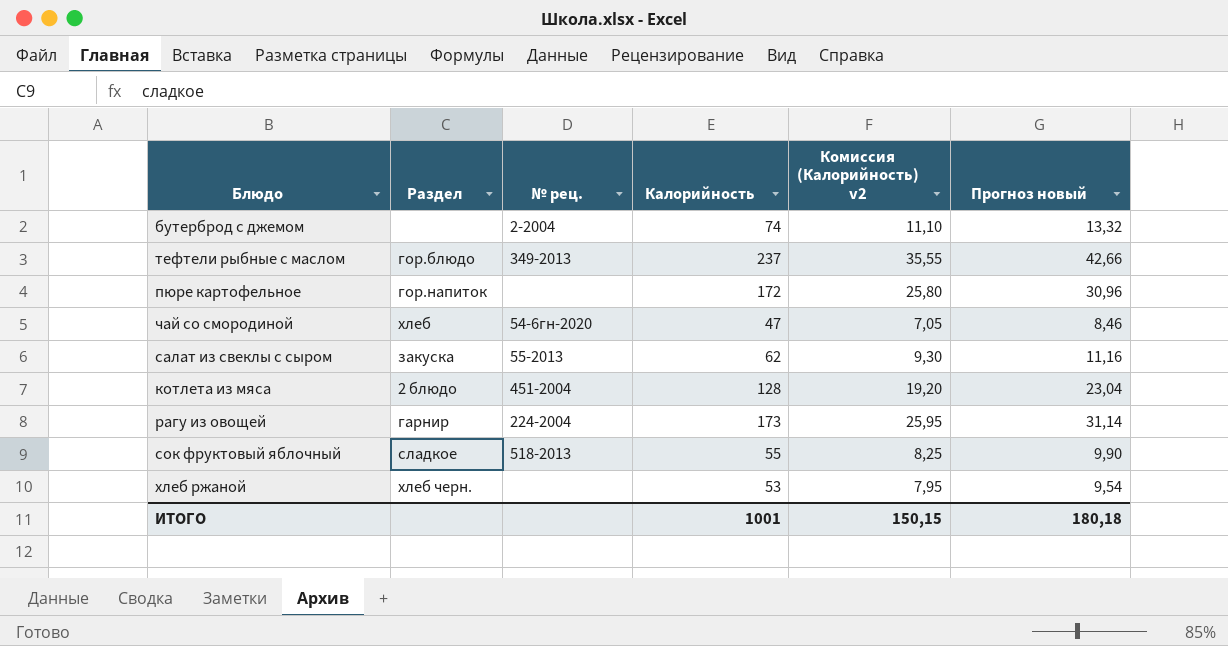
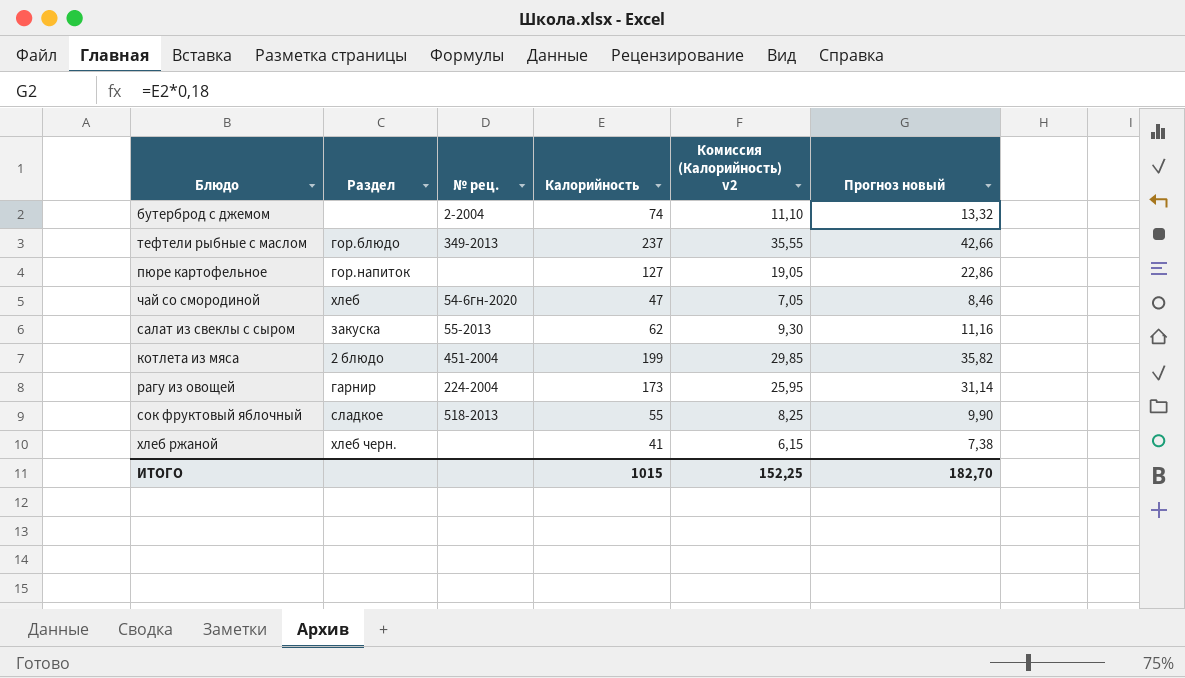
пюре картофельное | Калорийность: 172 -> 127
пюре картофельное | Комиссия (Калорийность) v2: 25,80 -> 19,05
пюре картофельное | Прогноз новый: 30,96 -> 22,86
котлета из мяса | Калорийность: 128 -> 199
котлета из мяса | Комиссия (Калорийность) v2: 19,20 -> 29,85
котлета из мяса | Прогноз новый: 23,04 -> 35,82
хлеб ржаной | Калорийность: 53 -> 41
хлеб ржаной | Комиссия (Калорийность) v2: 7,95 -> 6,15
хлеб ржаной | Прогноз новый: 9,54 -> 7,38
ИТОГО | Калорийность: 1001 -> 1015
ИТОГО | Комиссия (Калорийность) v2: 150,15 -> 152,25
ИТОГО | Прогноз новый: 180,18 -> 182,70

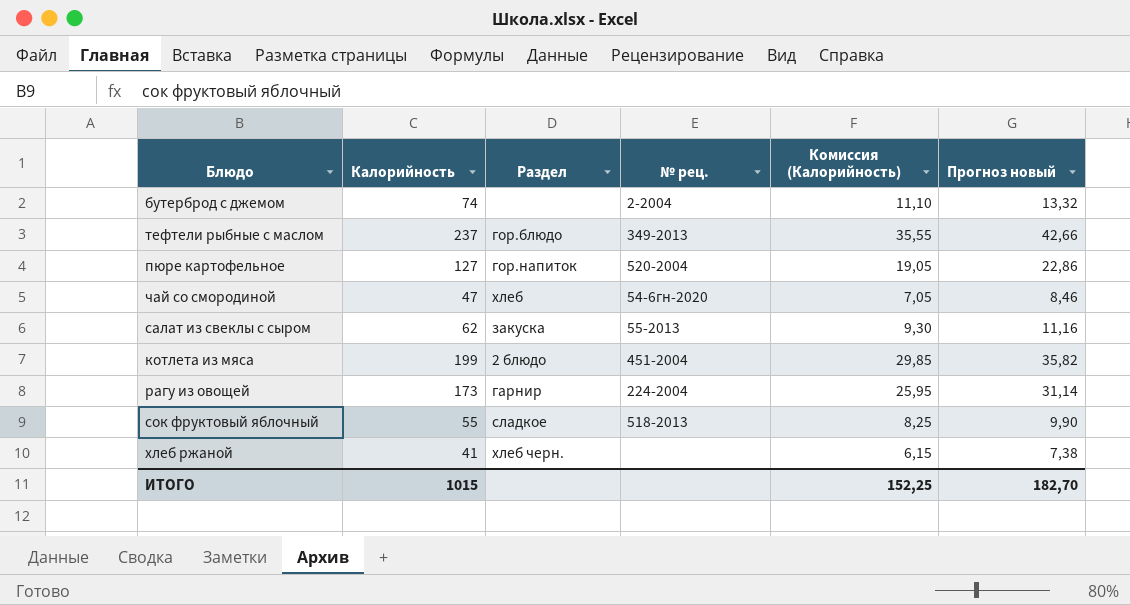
column Калорийность | position: 4 -> 2
column name: Комиссия (Калорийность) v2 -> Комиссия (Калорийность)
пюре картофельное | № рец.: none -> 520-2004

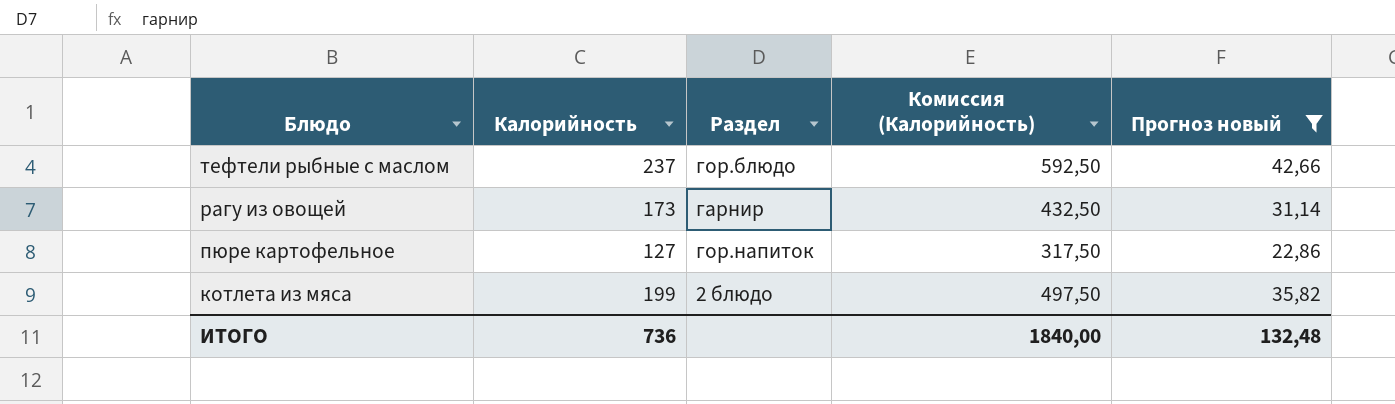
filter: none -> Прогноз новый >= 22,86
row order: none -> Блюдо descending
column № рец. | position: 4 -> none
column Комиссия (Калорийность) | formula: [Калорийность] * 0,15 -> [Калорийность] * 2,5
ИТОГО | Калорийность: 1015 -> 736
ИТОГО | Комиссия (Калорийность): 152,25 -> 1840,00
ИТОГО | Прогноз новый: 182,70 -> 132,48

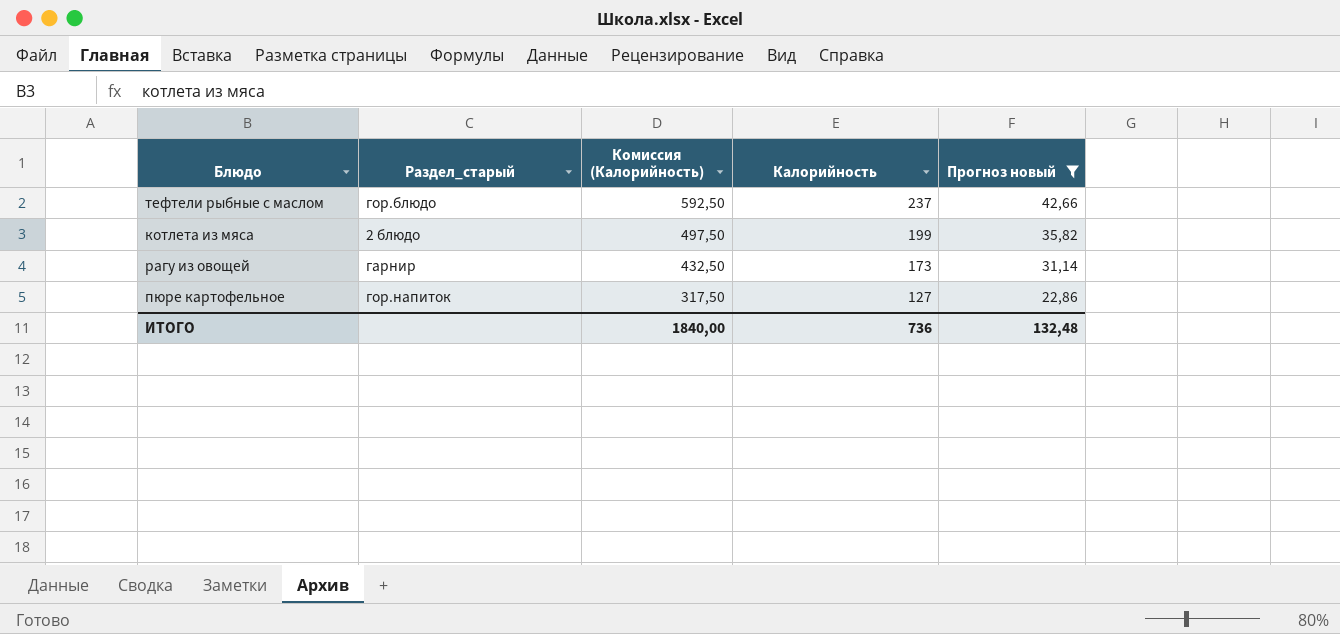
row order: Блюдо descending -> Комиссия (Калорийность) descending
column name: Раздел -> Раздел_старый
column Калорийность | position: 2 -> 4

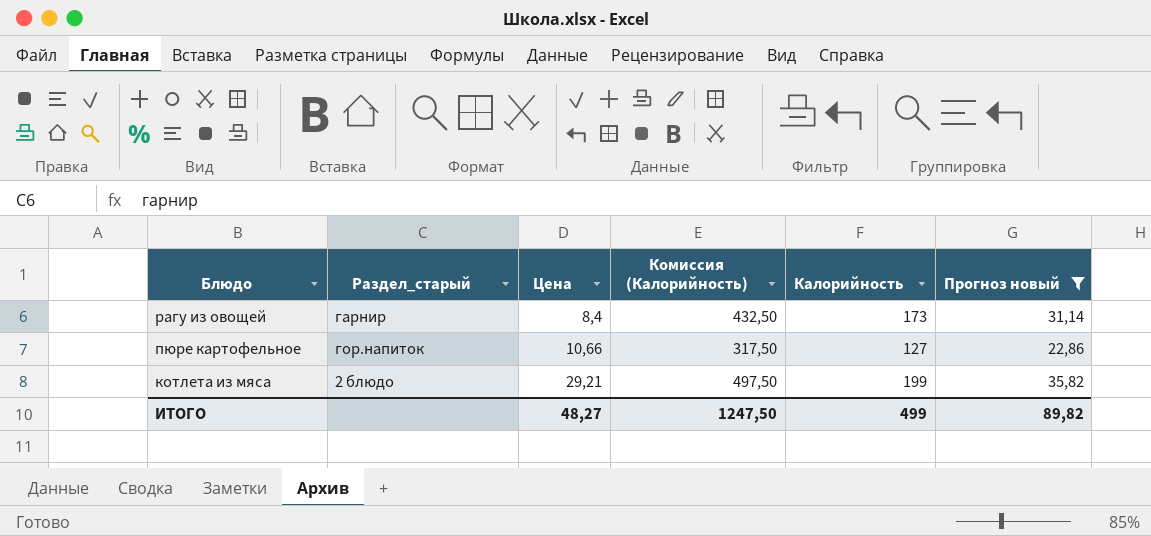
row order: Комиссия (Калорийность) descending -> Блюдо descending
column Цена | position: none -> 3
row тефтели рыбные с маслом: гор.блюдо | 592,50 | 237 | 42,66 -> none
ИТОГО | Комиссия (Калорийность): 1840,00 -> 1247,50
ИТОГО | Калорийность: 736 -> 499
ИТОГО | Прогноз новый: 132,48 -> 89,82

